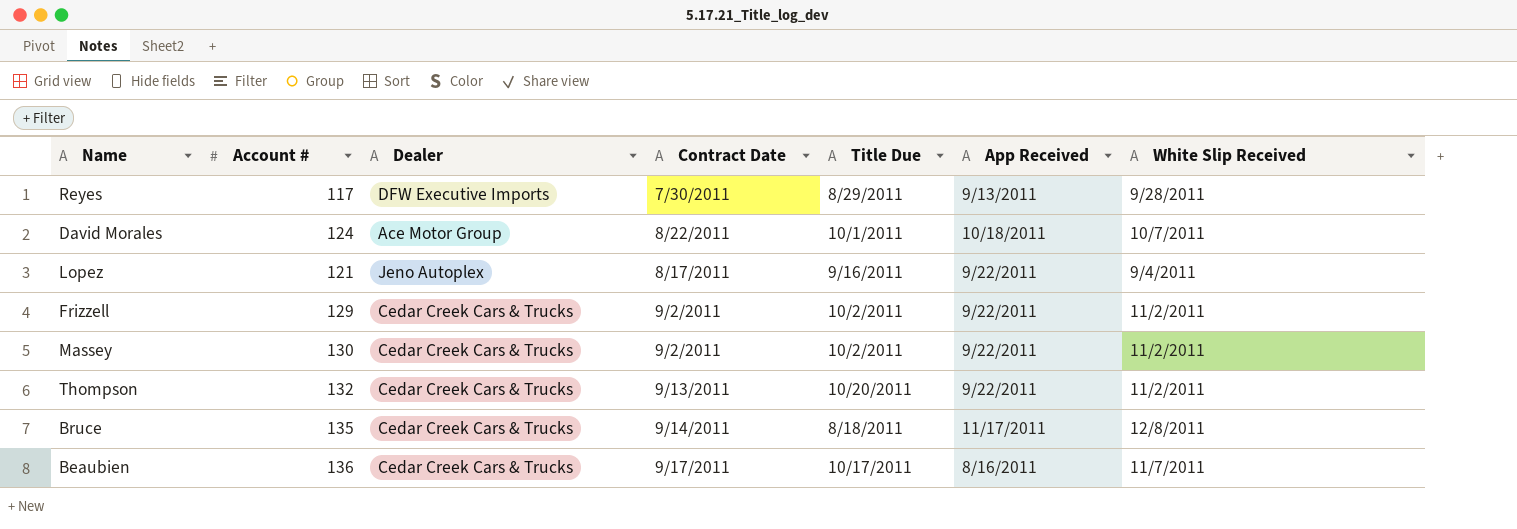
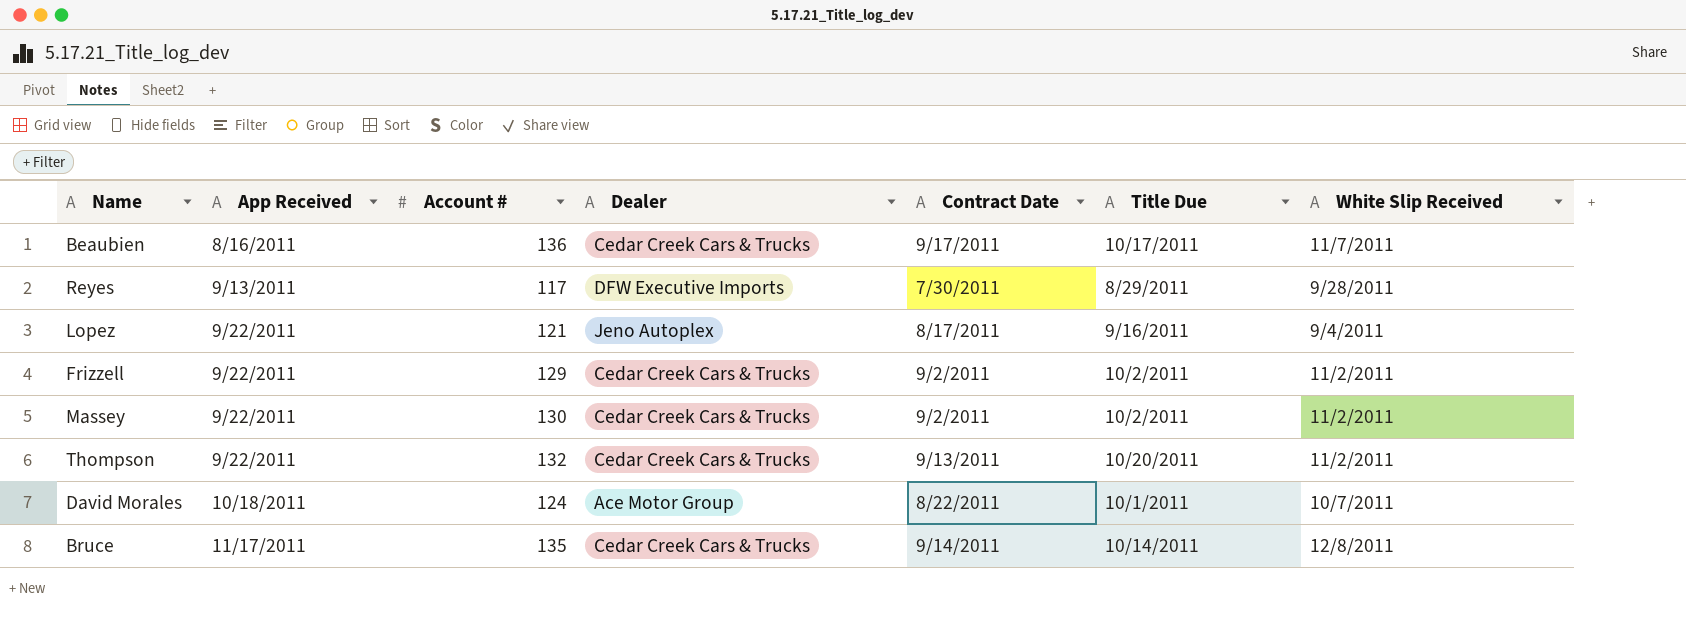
row order: none -> App Received ascending
column App Received | position: 6 -> 2
Bruce | Title Due: 8/18/2011 -> 10/14/2011

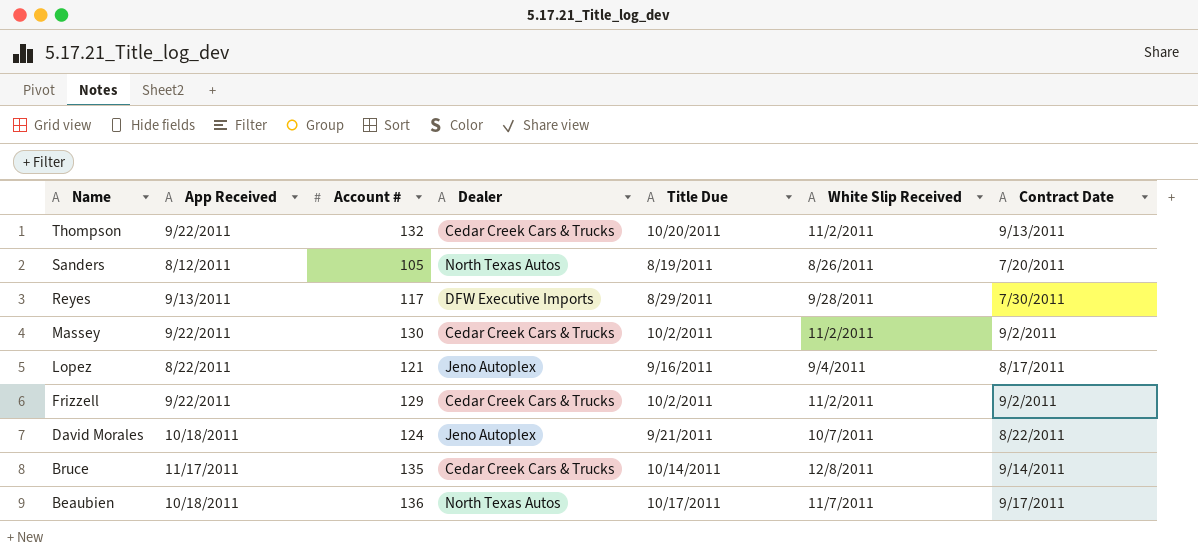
row order: App Received ascending -> Name descending
column Contract Date | position: 5 -> 7
row Sanders: none -> 8/12/2011 | 105 | North Texas Autos | 8/19/2011 | 8/26/2011 | 7/20/2011
Lopez | App Received: 9/22/2011 -> 8/22/2011
David Morales | Dealer: Ace Motor Group -> Jeno Autoplex
David Morales | Title Due: 10/1/2011 -> 9/21/2011
Beaubien | App Received: 8/16/2011 -> 10/18/2011
Beaubien | Dealer: Cedar Creek Cars & Trucks -> North Texas Autos

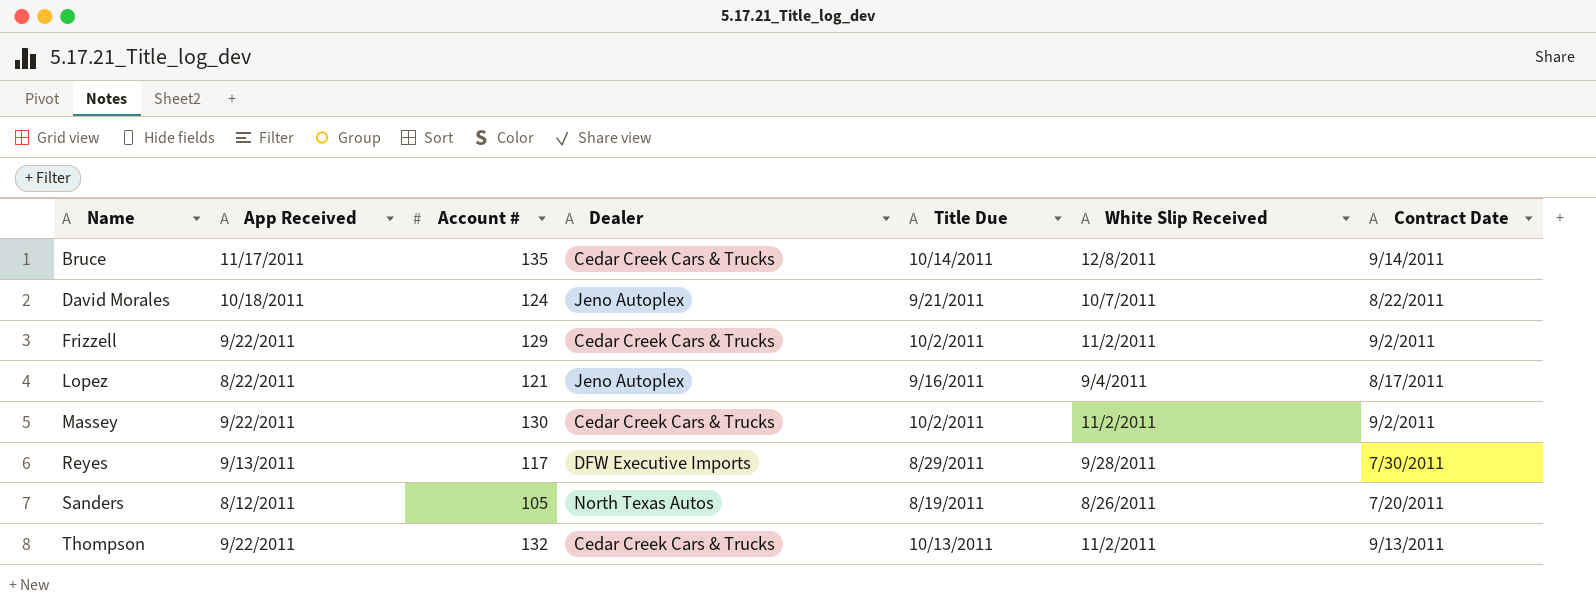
row order: Name descending -> Name ascending
row Beaubien: 10/18/2011 | 136 | North Texas Autos | 10/17/2011 | 11/7/2011 | 9/17/2011 -> none
Thompson | Title Due: 10/20/2011 -> 10/13/2011

